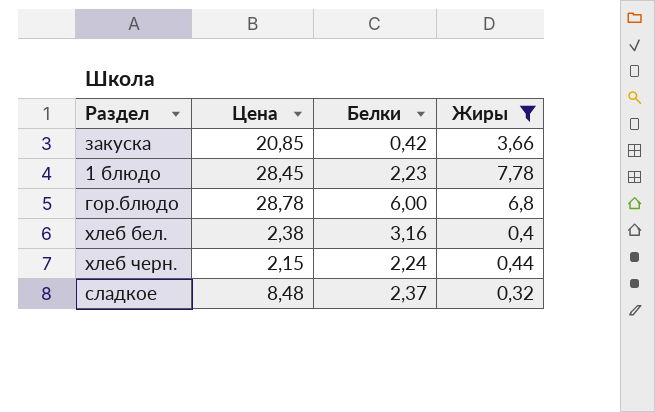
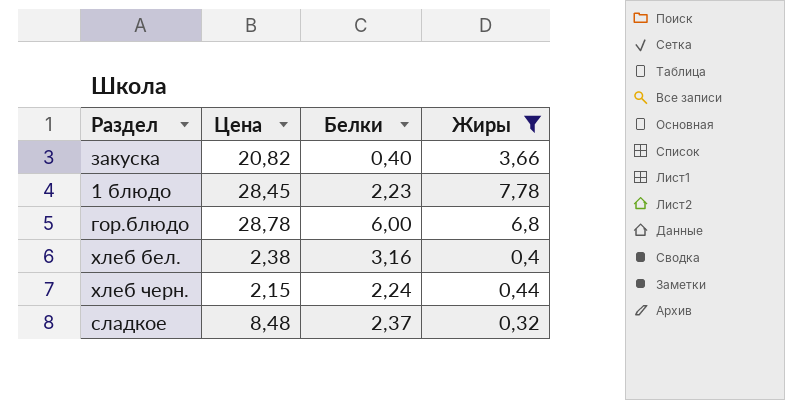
закуска | Цена: 20,85 -> 20,82
закуска | Белки: 0,42 -> 0,40

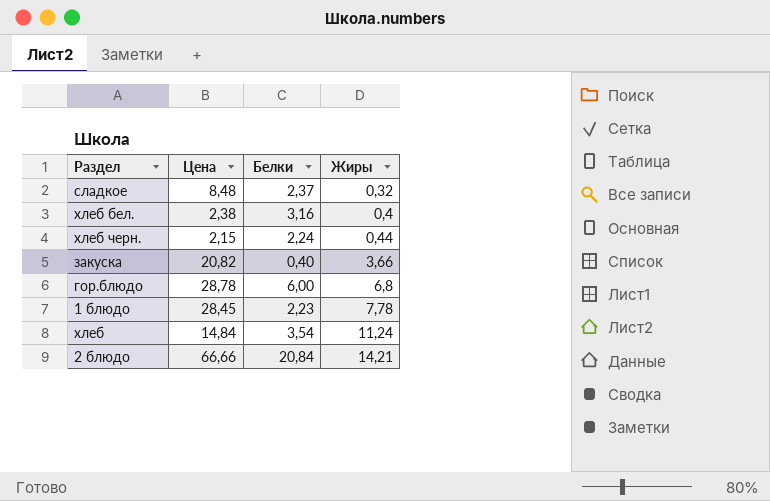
filter: Жиры <= 7,78 -> none
row order: none -> Жиры ascending

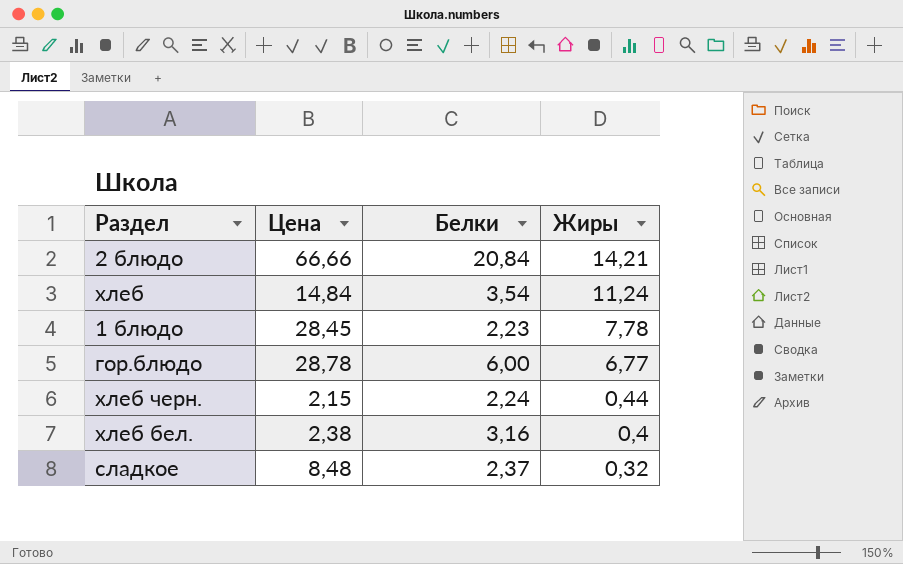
row order: Жиры ascending -> Жиры descending
row закуска: 20,82 | 0,40 | 3,66 -> none
гор.блюдо | Жиры: 6,8 -> 6,77

